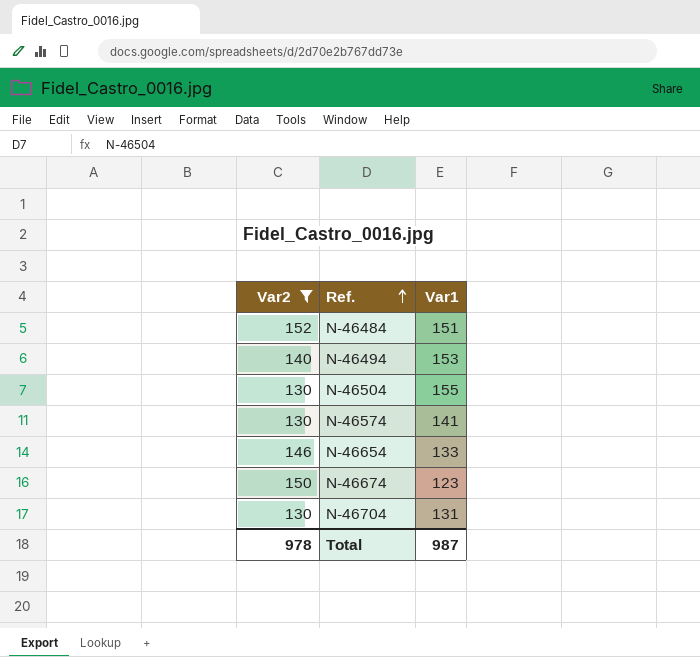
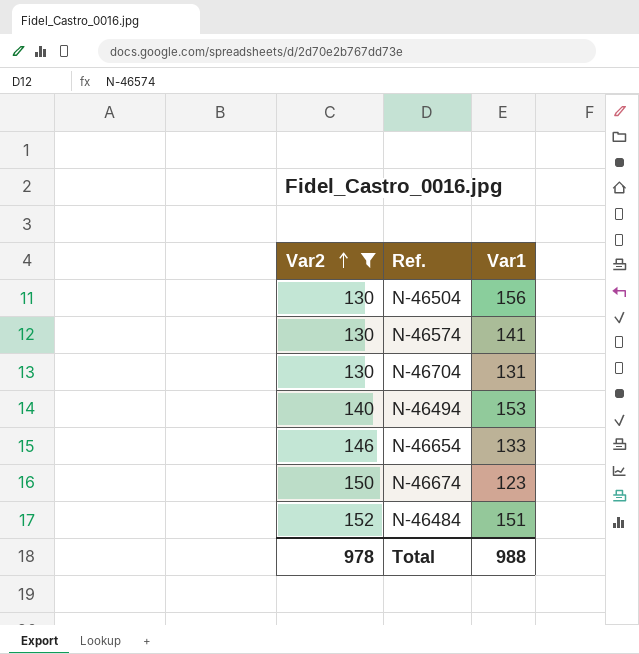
row order: Ref. ascending -> Var2 ascending
N-46504 | Var1: 155 -> 156
Total | Var1: 987 -> 988

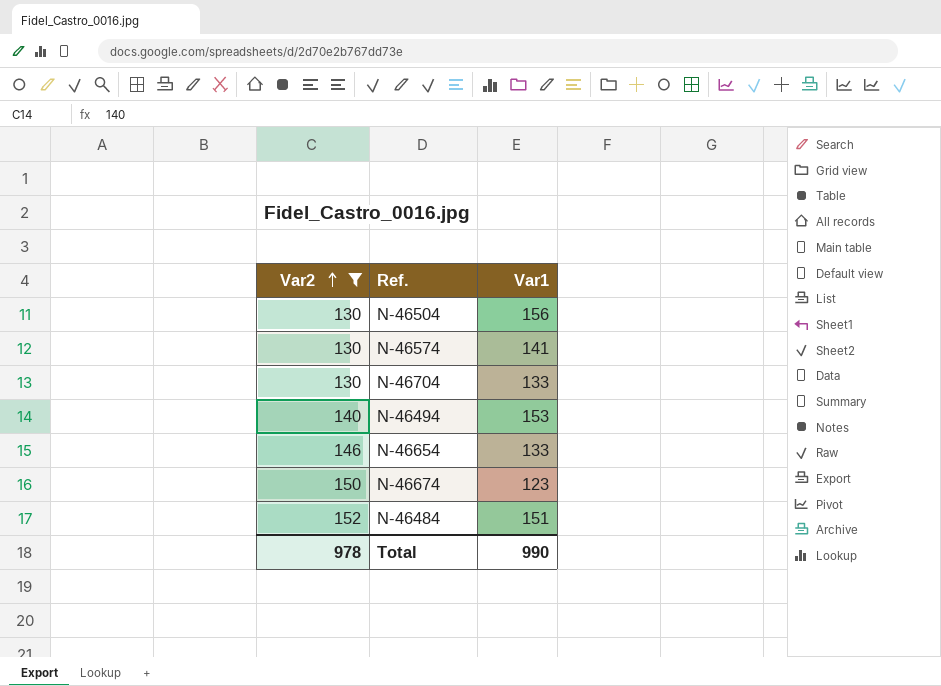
N-46704 | Var1: 131 -> 133
Total | Var1: 988 -> 990

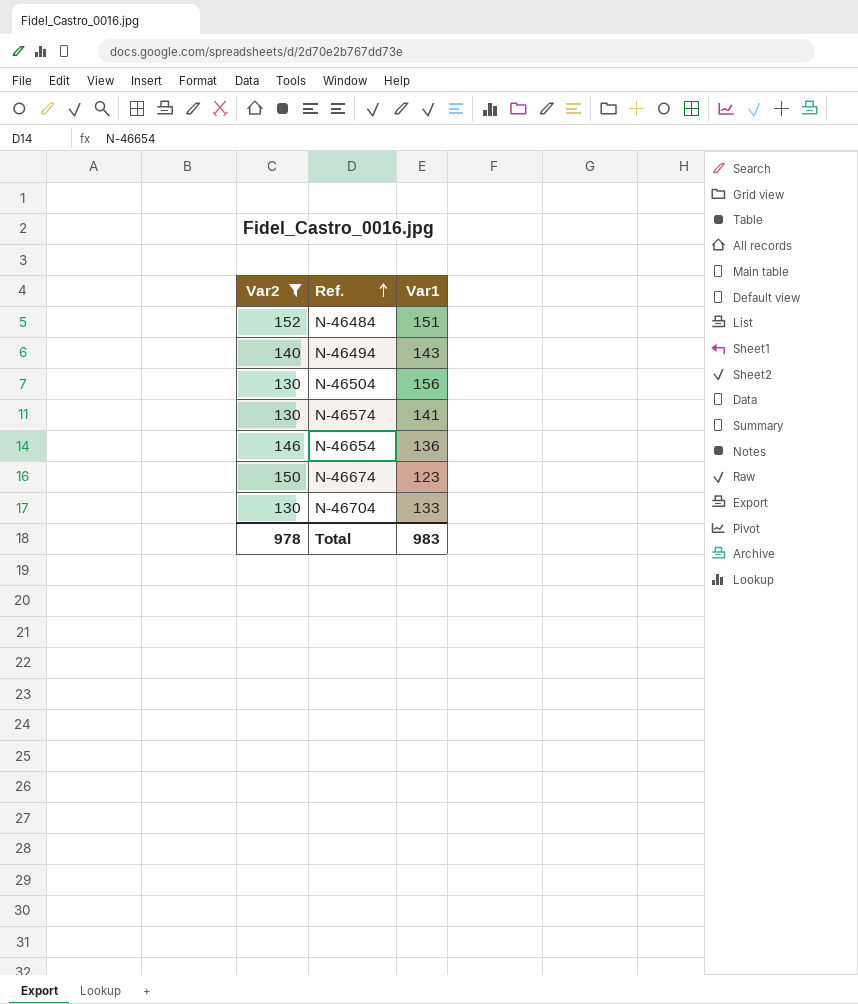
row order: Var2 ascending -> Ref. ascending
N-46494 | Var1: 153 -> 143
N-46654 | Var1: 133 -> 136
Total | Var1: 990 -> 983

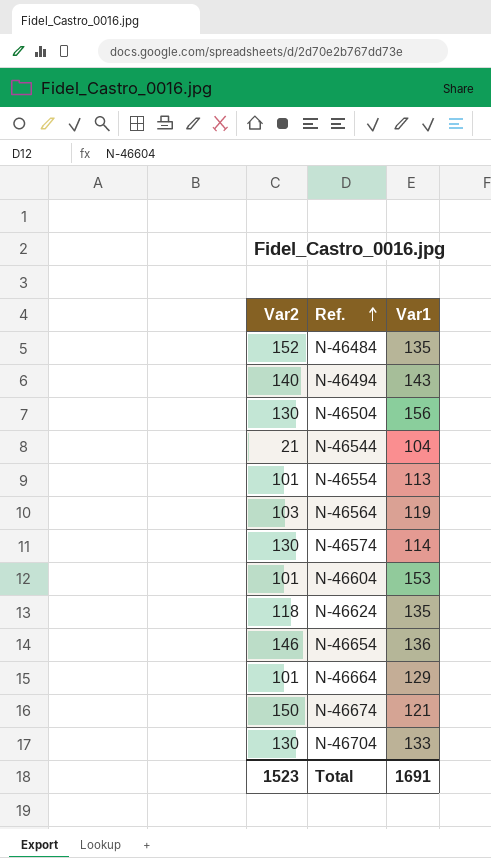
filter: Var2 >= 130 -> none
N-46484 | Var1: 151 -> 135
N-46574 | Var1: 141 -> 114
N-46674 | Var1: 123 -> 121
Total | Var2: 978 -> 1523
Total | Var1: 983 -> 1691

